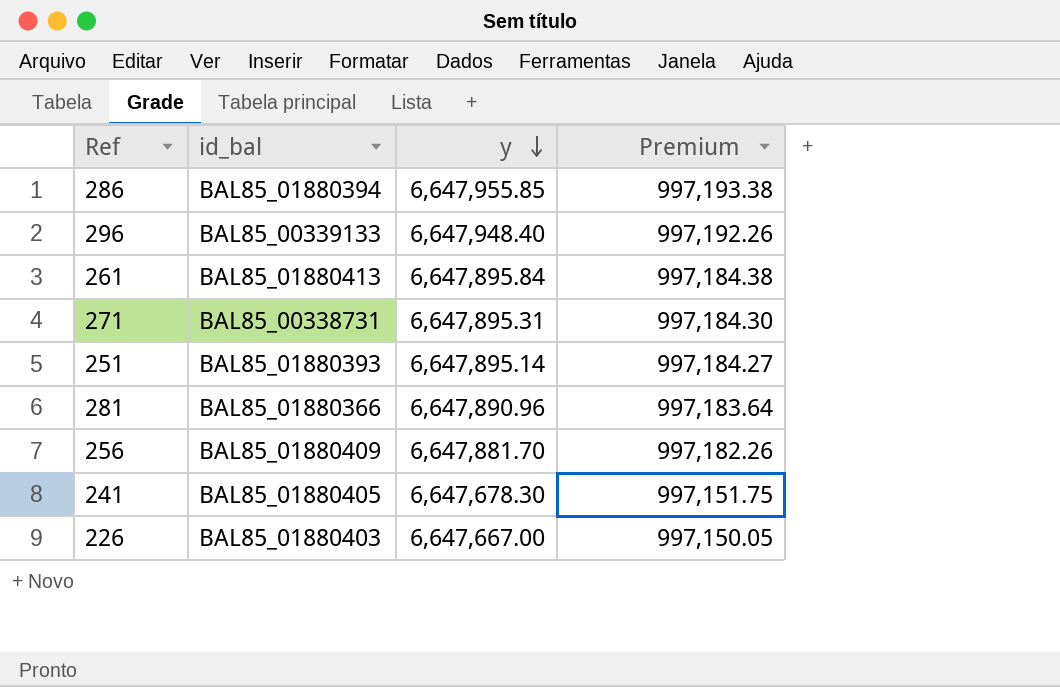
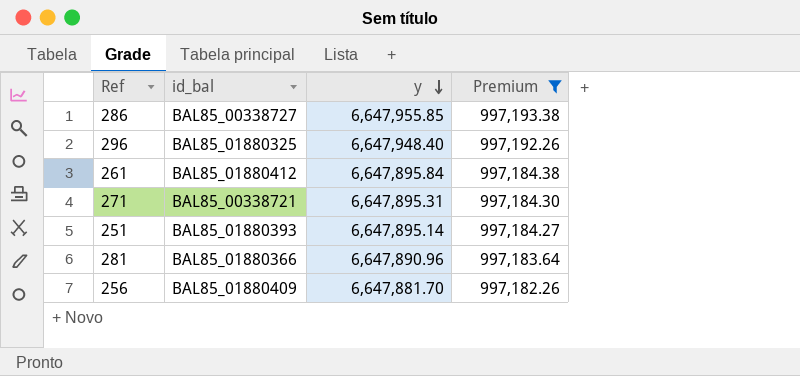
filter: none -> Premium >= 997,182.26
286 | id_bal: BAL85_01880394 -> BAL85_00338727
296 | id_bal: BAL85_00339133 -> BAL85_01880325
261 | id_bal: BAL85_01880413 -> BAL85_01880412
271 | id_bal: BAL85_00338731 -> BAL85_00338721

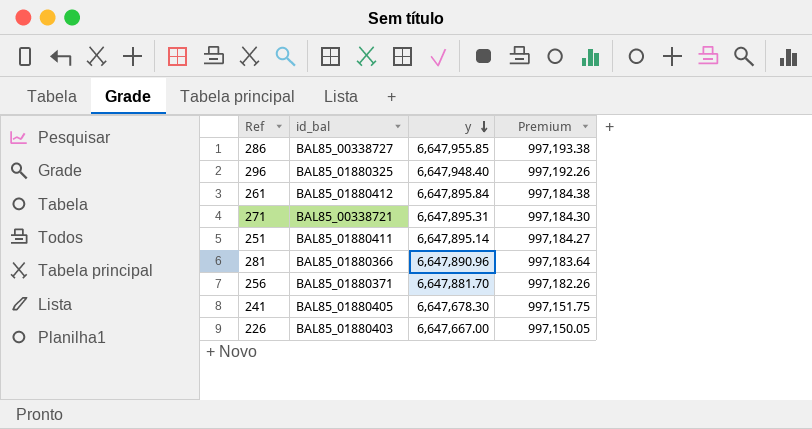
filter: Premium >= 997,182.26 -> none
251 | id_bal: BAL85_01880393 -> BAL85_01880411
256 | id_bal: BAL85_01880409 -> BAL85_01880371

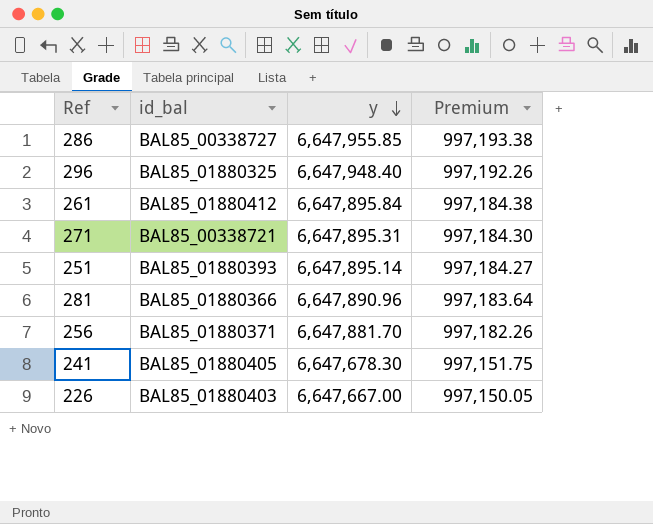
251 | id_bal: BAL85_01880411 -> BAL85_01880393

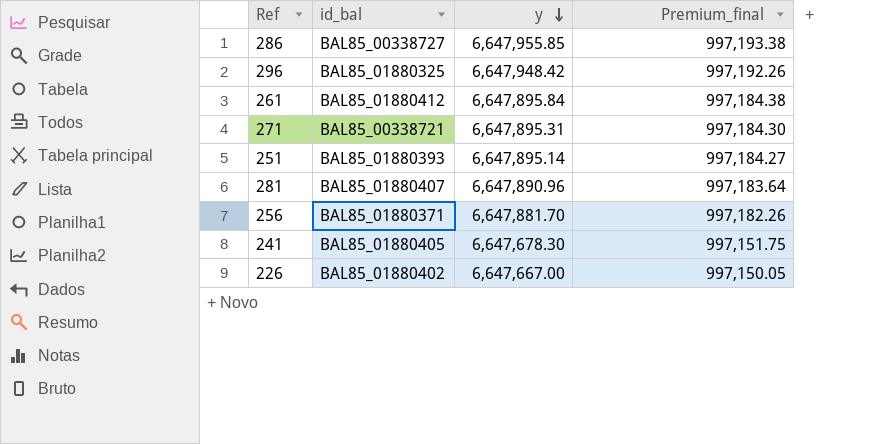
column name: Premium -> Premium_final
296 | y: 6,647,948.40 -> 6,647,948.42
281 | id_bal: BAL85_01880366 -> BAL85_01880407
226 | id_bal: BAL85_01880403 -> BAL85_01880402

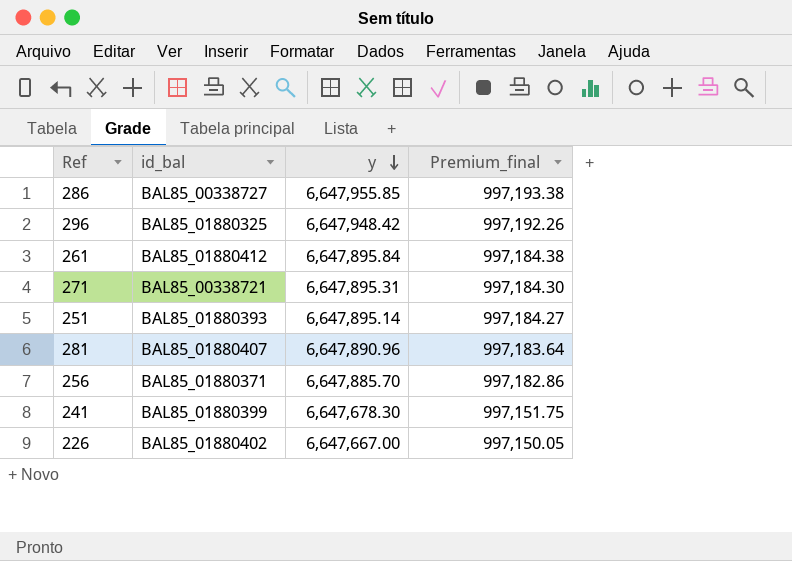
256 | y: 6,647,881.70 -> 6,647,885.70
256 | Premium_final: 997,182.26 -> 997,182.86
241 | id_bal: BAL85_01880405 -> BAL85_01880399

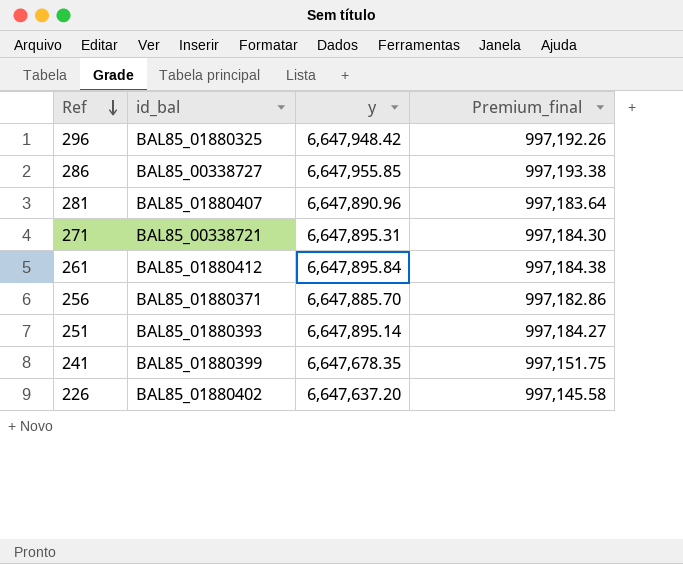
row order: y descending -> Ref descending
241 | y: 6,647,678.30 -> 6,647,678.35
226 | y: 6,647,667.00 -> 6,647,637.20
226 | Premium_final: 997,150.05 -> 997,145.58

